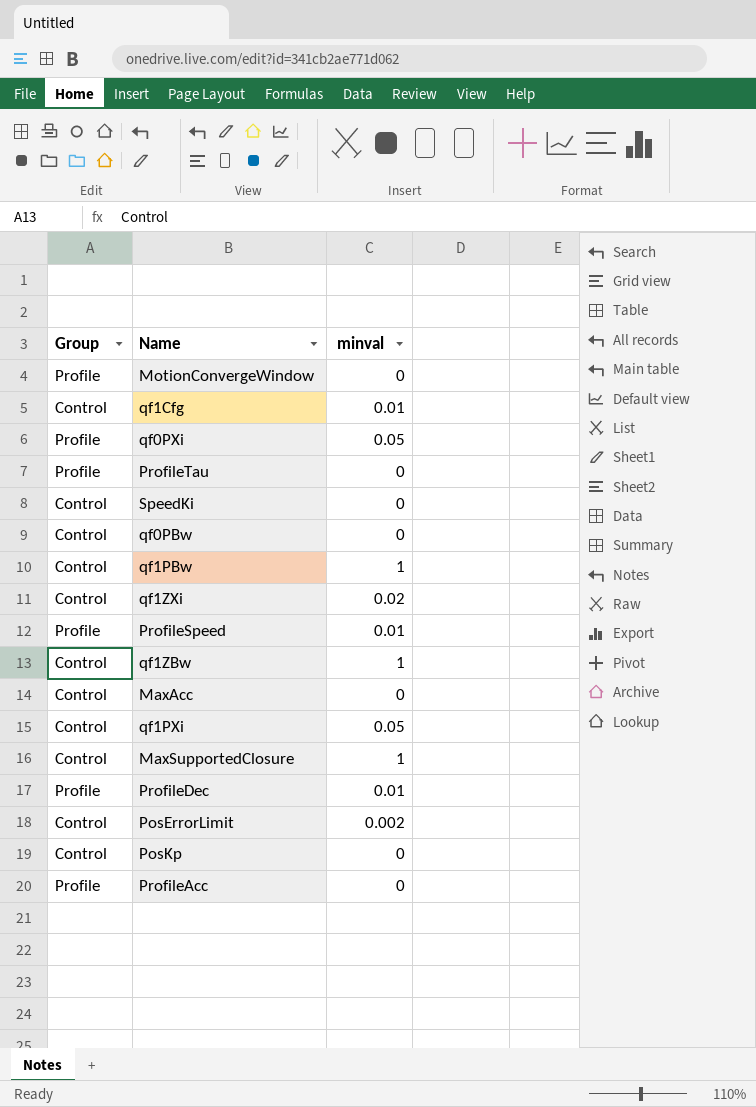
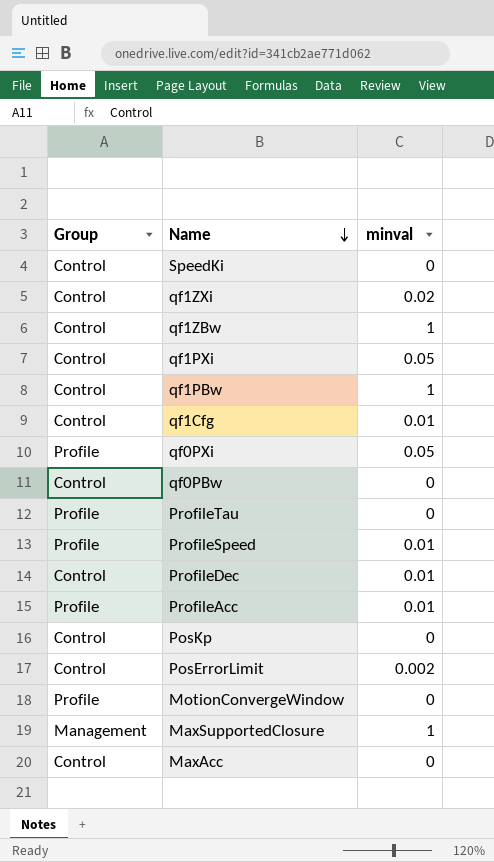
row order: none -> Name descending
ProfileDec | Group: Profile -> Control
ProfileAcc | minval: 0 -> 0.01
MaxSupportedClosure | Group: Control -> Management

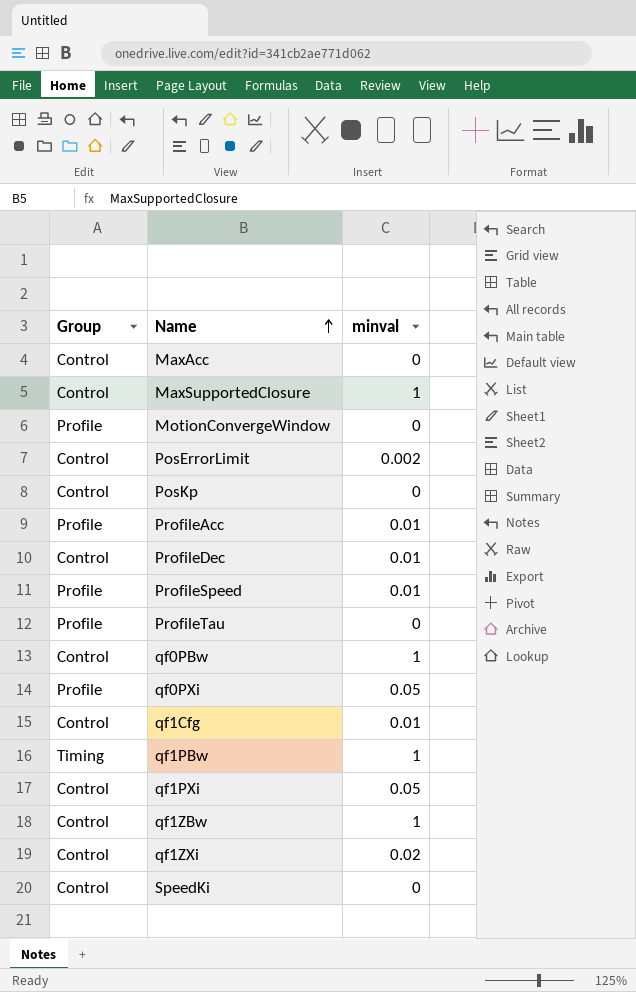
row order: Name descending -> Name ascending
MaxSupportedClosure | Group: Management -> Control
qf0PBw | minval: 0 -> 1
qf1PBw | Group: Control -> Timing

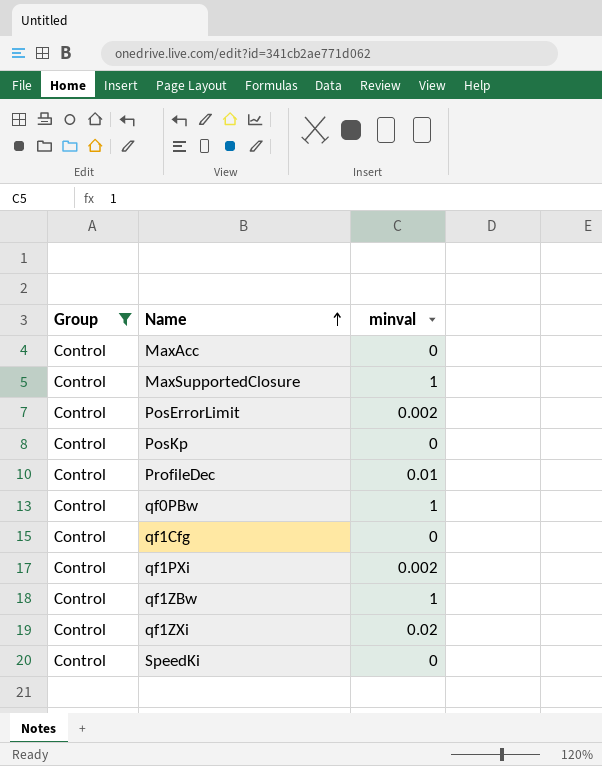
filter: none -> Group = Control
qf1Cfg | minval: 0.01 -> 0
qf1PXi | minval: 0.05 -> 0.002

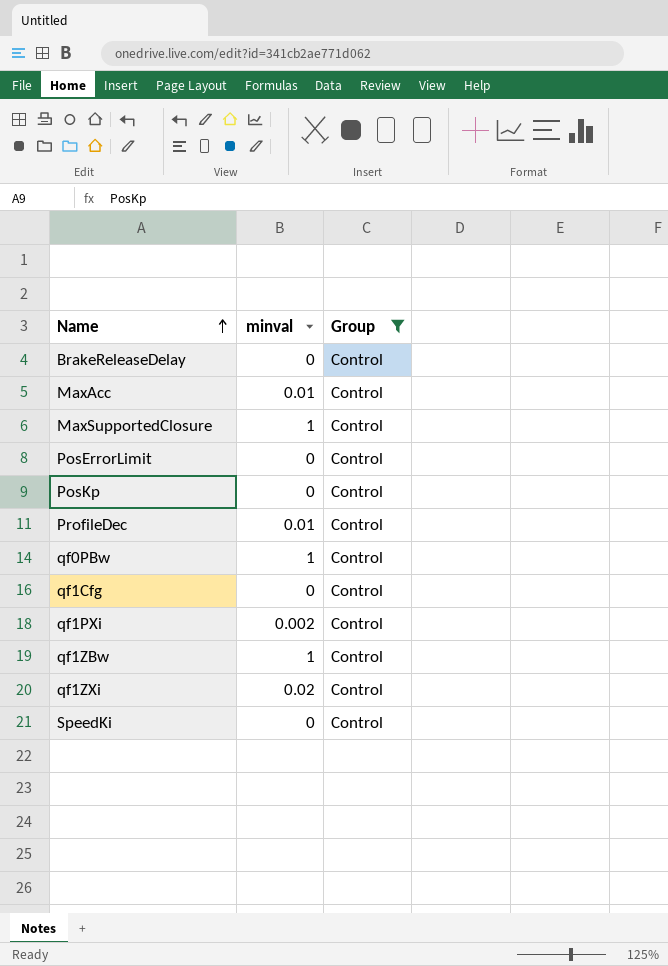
column Group | position: 1 -> 3
row BrakeReleaseDelay: none -> 0 | Control
MaxAcc | minval: 0 -> 0.01
PosErrorLimit | minval: 0.002 -> 0

